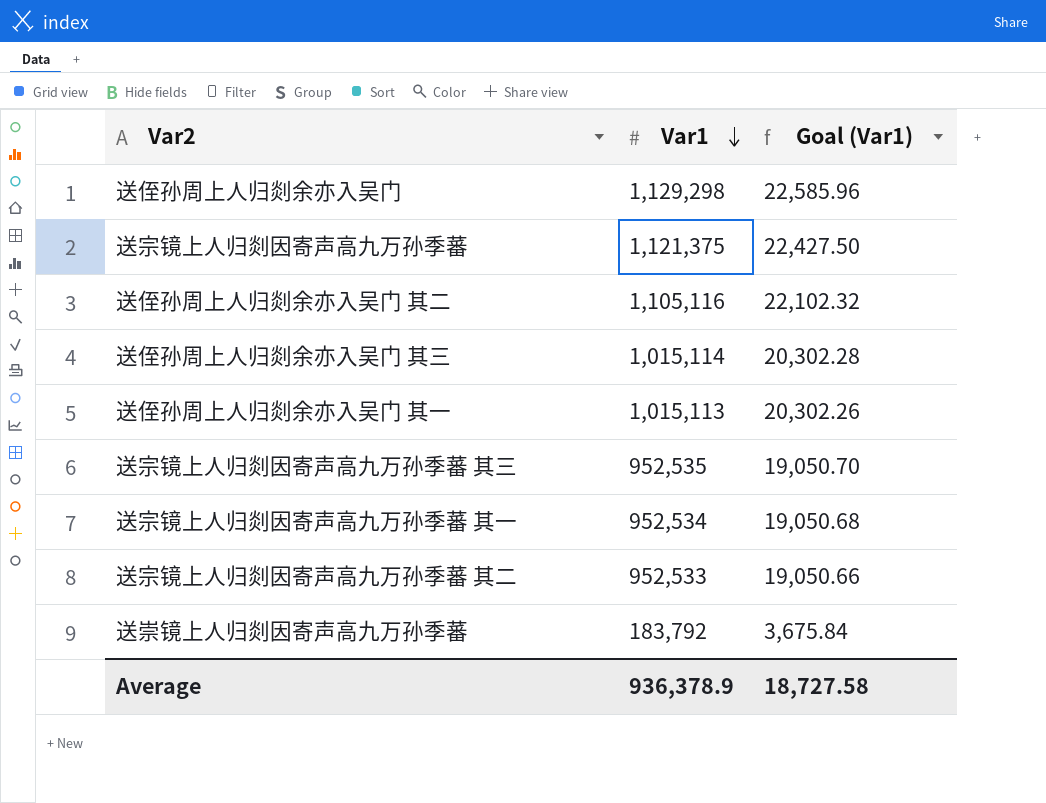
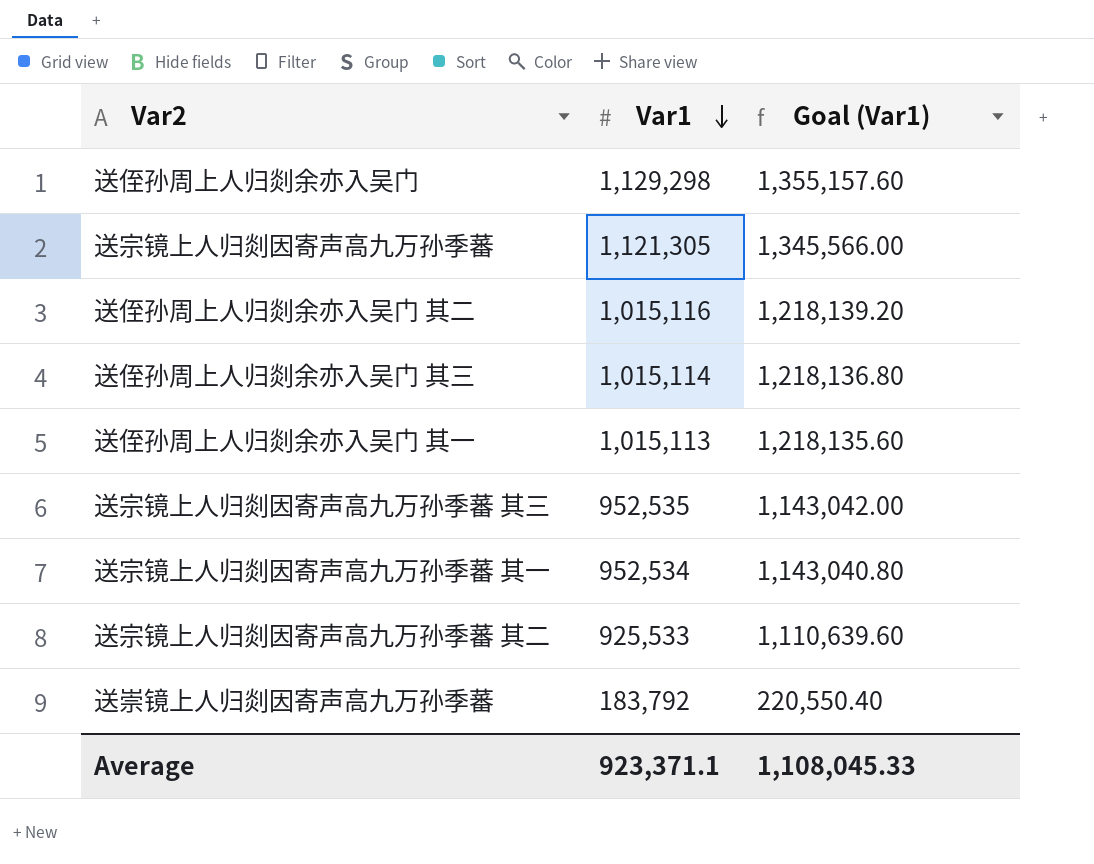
column Goal (Var1) | formula: [Var1] * 0.02 -> [Var1] * 1.2
送宗镜上人归剡因寄声高九万孙季蕃 | Var1: 1,121,375 -> 1,121,305
送侄孙周上人归剡余亦入吴门 其二 | Var1: 1,105,116 -> 1,015,116
送宗镜上人归剡因寄声高九万孙季蕃 其二 | Var1: 952,533 -> 925,533
Average | Var1: 936,378.9 -> 923,371.1
Average | Goal (Var1): 18,727.58 -> 1,108,045.33

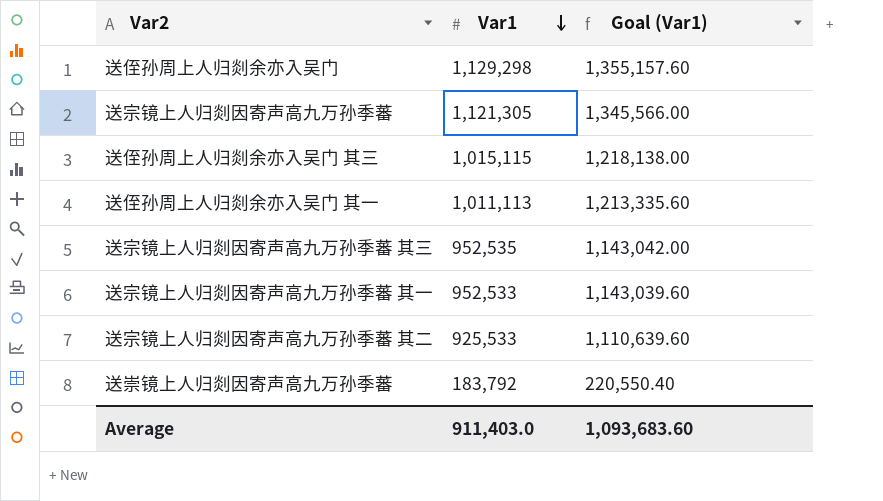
row 送侄孙周上人归剡余亦入吴门 其二: 1,015,116 | 1,218,139.20 -> none
送侄孙周上人归剡余亦入吴门 其三 | Var1: 1,015,114 -> 1,015,115
送侄孙周上人归剡余亦入吴门 其三 | Goal (Var1): 1,218,136.80 -> 1,218,138.00
送侄孙周上人归剡余亦入吴门 其一 | Var1: 1,015,113 -> 1,011,113
送侄孙周上人归剡余亦入吴门 其一 | Goal (Var1): 1,218,135.60 -> 1,213,335.60
送宗镜上人归剡因寄声高九万孙季蕃 其一 | Var1: 952,534 -> 952,533
送宗镜上人归剡因寄声高九万孙季蕃 其一 | Goal (Var1): 1,143,040.80 -> 1,143,039.60
Average | Var1: 923,371.1 -> 911,403.0
Average | Goal (Var1): 1,108,045.33 -> 1,093,683.60

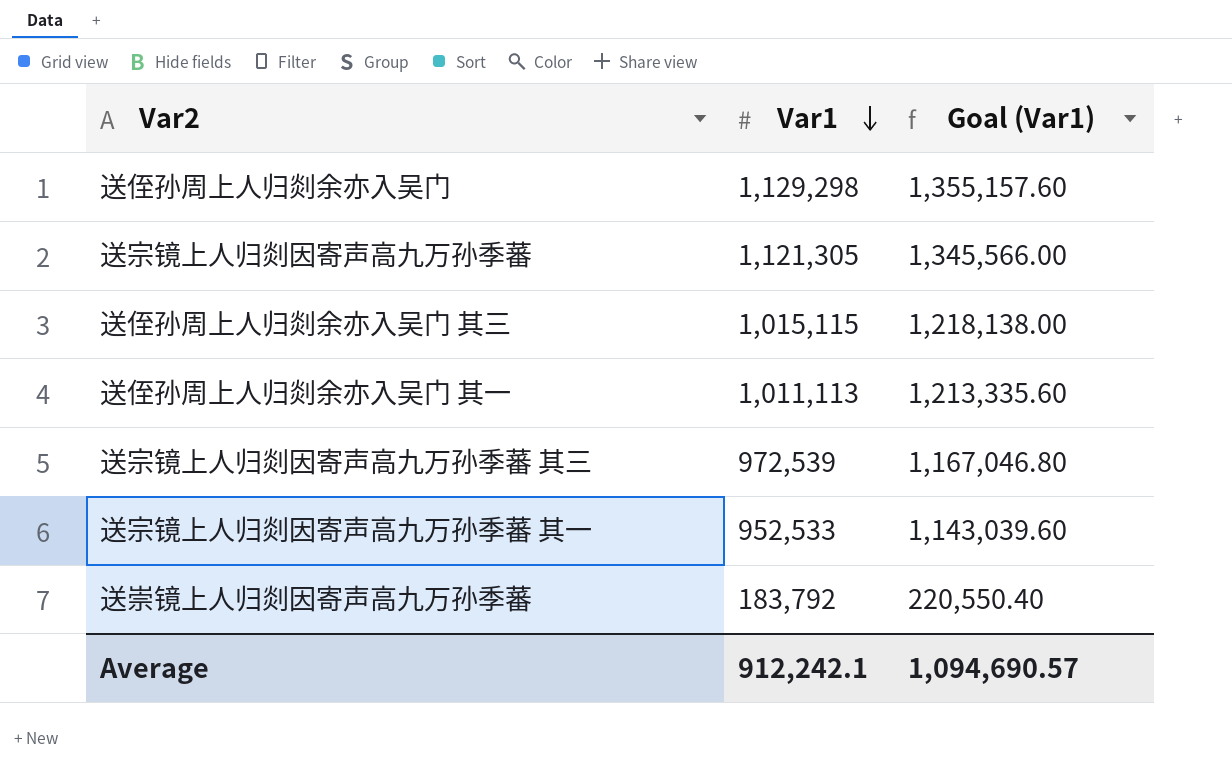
row 送宗镜上人归剡因寄声高九万孙季蕃 其二: 925,533 | 1,110,639.60 -> none
送宗镜上人归剡因寄声高九万孙季蕃 其三 | Var1: 952,535 -> 972,539
送宗镜上人归剡因寄声高九万孙季蕃 其三 | Goal (Var1): 1,143,042.00 -> 1,167,046.80
Average | Var1: 911,403.0 -> 912,242.1
Average | Goal (Var1): 1,093,683.60 -> 1,094,690.57

